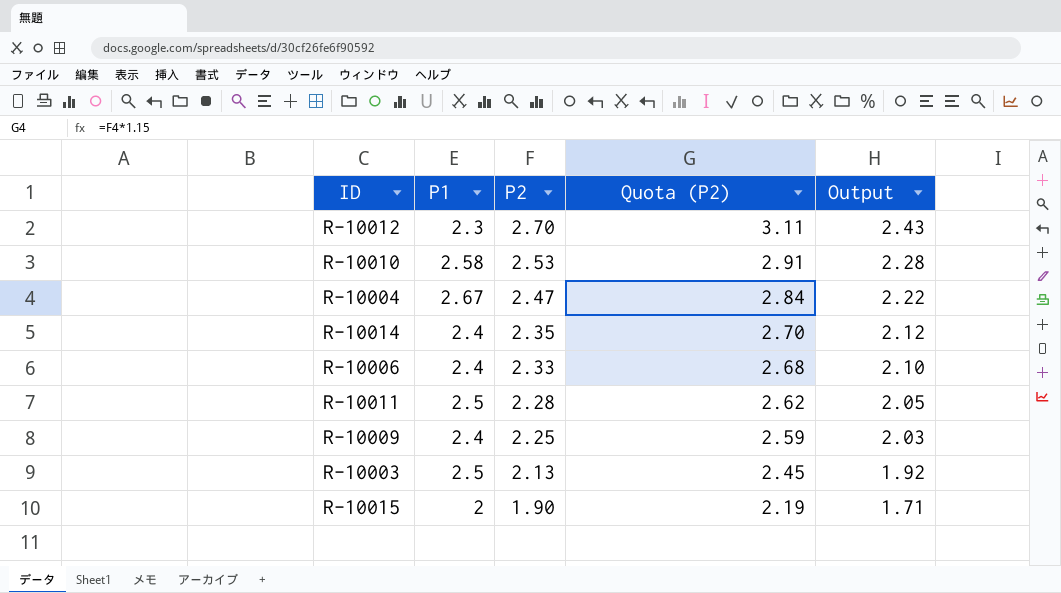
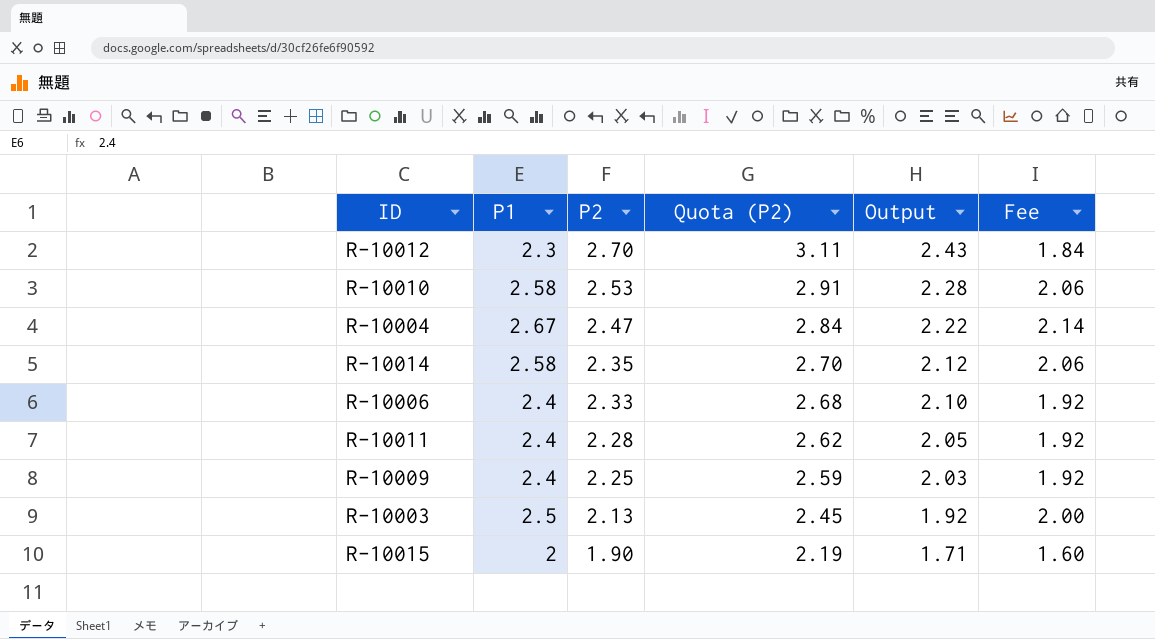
column Fee | formula: none -> [P1] * 0.8
R-10014 | P1: 2.4 -> 2.58
R-10011 | P1: 2.5 -> 2.4

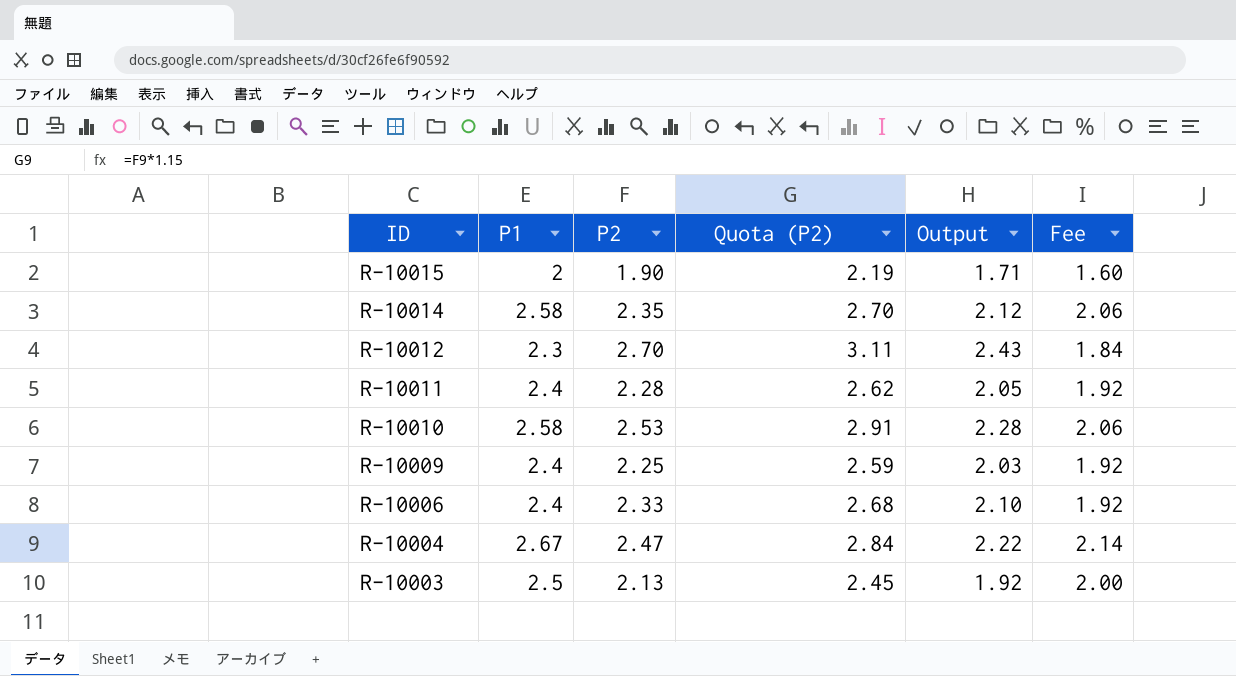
row order: P2 descending -> ID descending

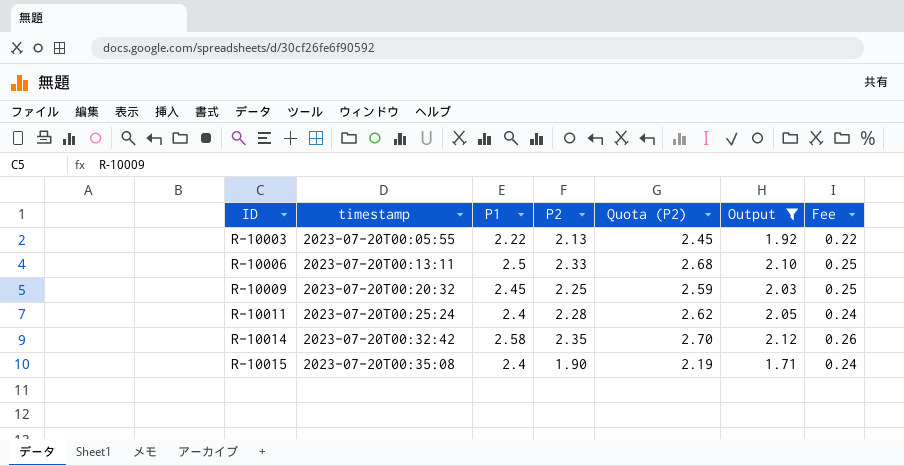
filter: none -> Output <= 2.12
row order: ID descending -> ID ascending
column timestamp | position: none -> 2
column Fee | formula: [P1] * 0.8 -> [P1] * 0.1
R-10003 | P1: 2.5 -> 2.22
R-10006 | P1: 2.4 -> 2.5
R-10009 | P1: 2.4 -> 2.45
R-10015 | P1: 2 -> 2.4

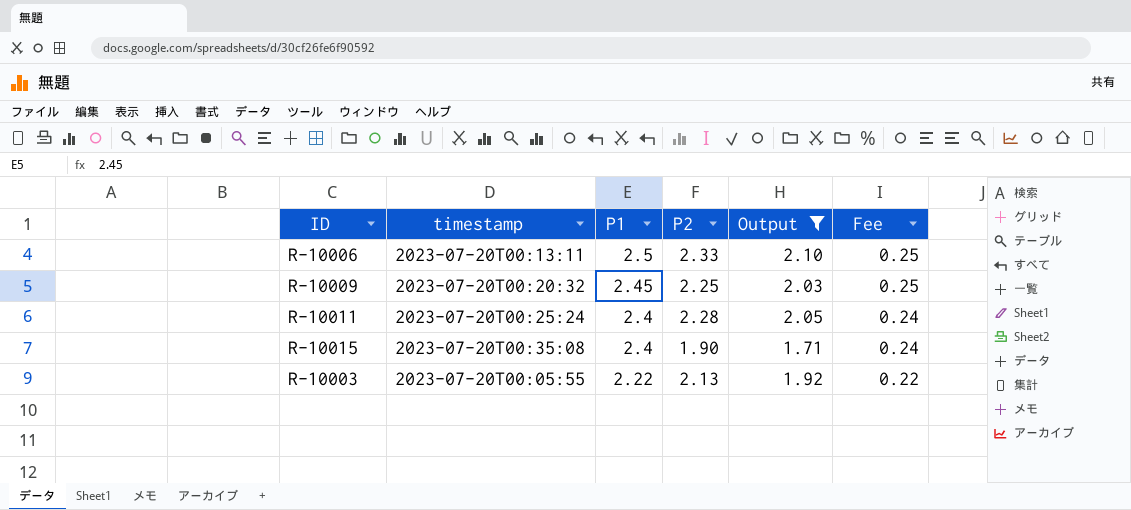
row order: ID ascending -> P1 descending
column Quota (P2) | formula: [P2] * 1.15 -> none
row R-10014: 2023-07-20T00:32:42 | 2.58 | 2.35 | 2.70 | 2.12 | 0.26 -> none

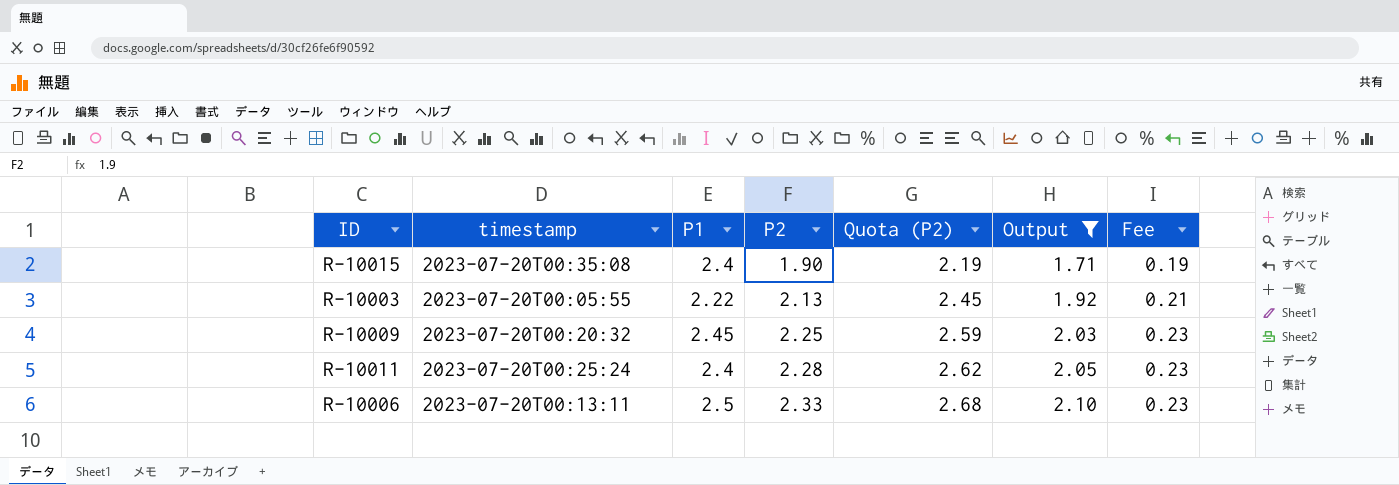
row order: P1 descending -> P2 ascending
column Quota (P2) | formula: none -> [P2] * 1.15
column Fee | formula: [P1] * 0.1 -> [P2] * 0.1

